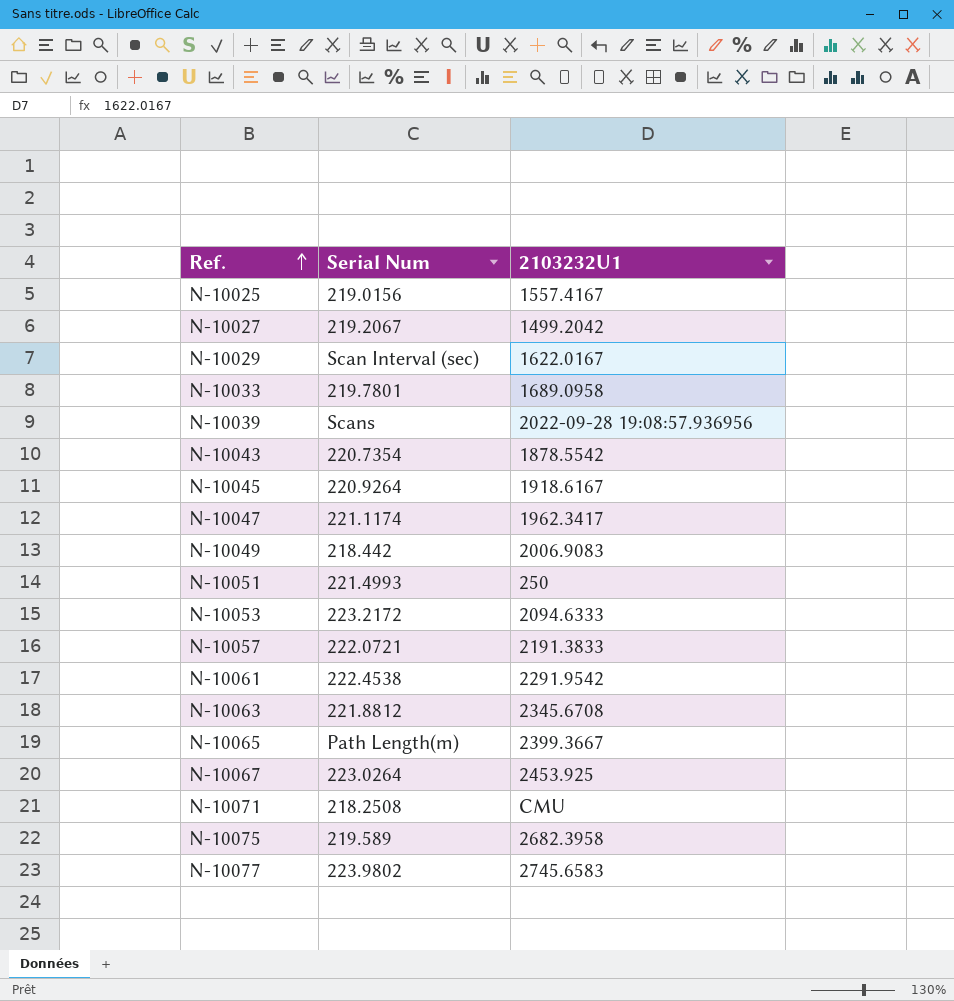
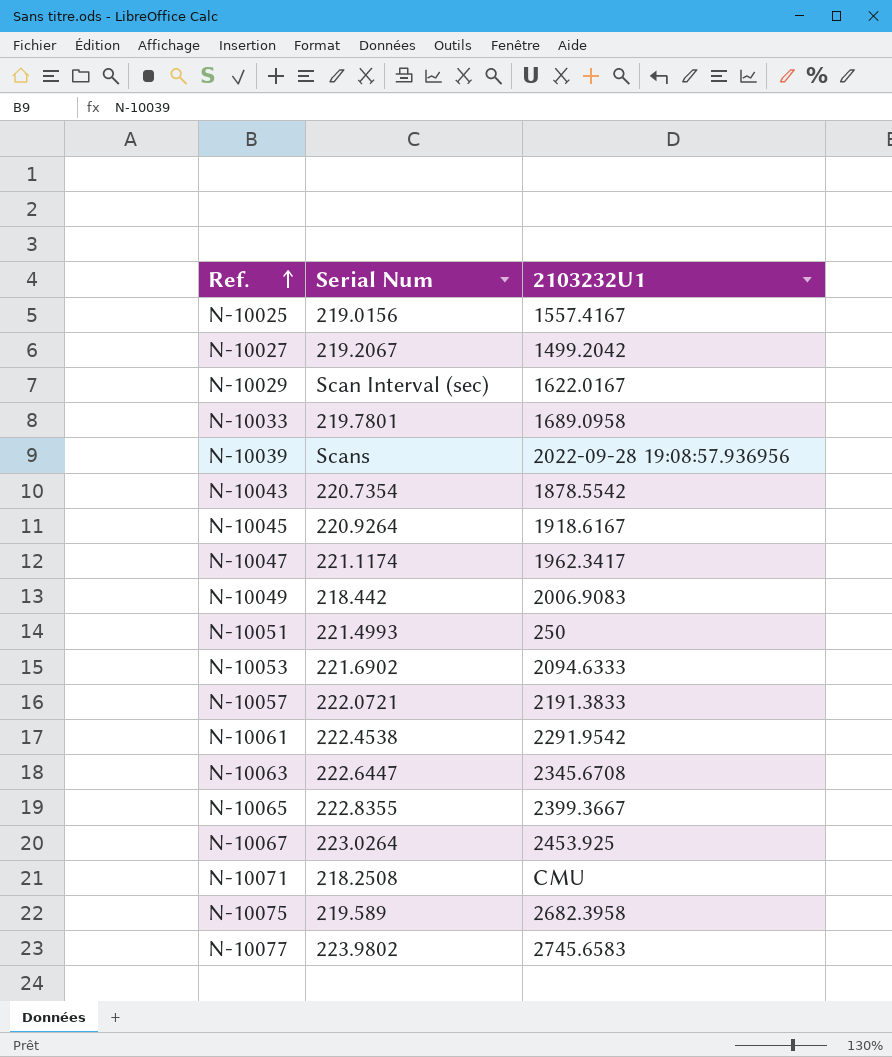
N-10053 | Serial Num: 223.2172 -> 221.6902
N-10063 | Serial Num: 221.8812 -> 222.6447
N-10065 | Serial Num: Path Length(m) -> 222.8355

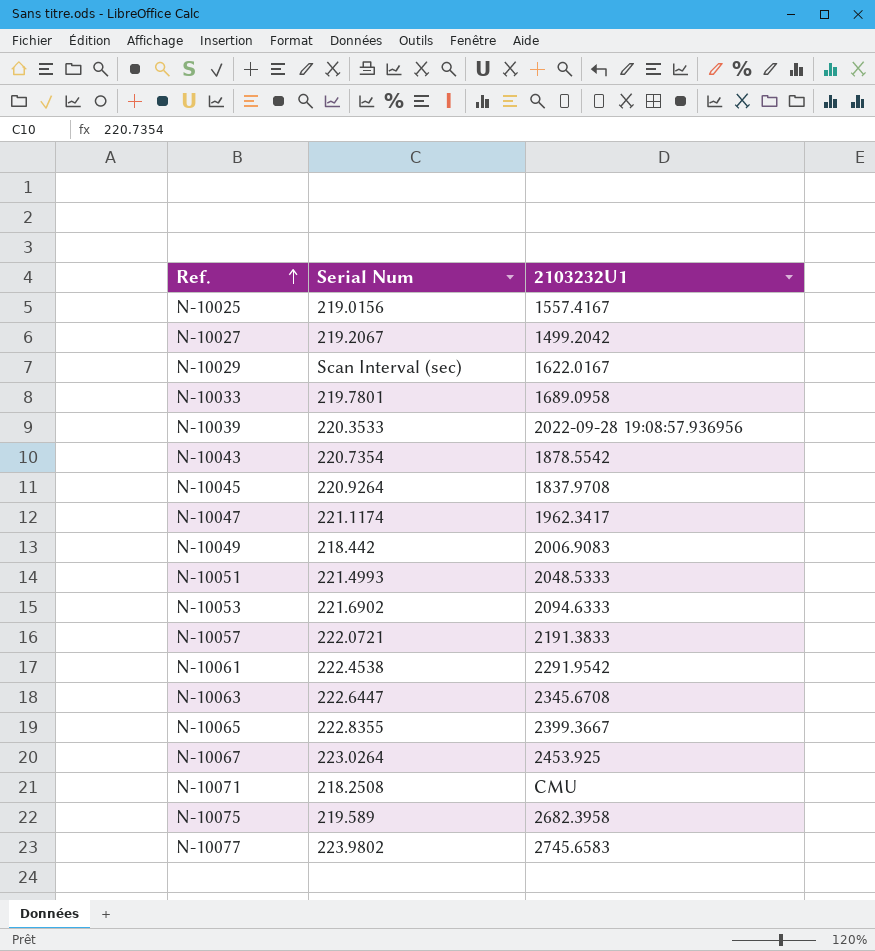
N-10039 | Serial Num: Scans -> 220.3533
N-10045 | 2103232U1: 1918.6167 -> 1837.9708
N-10051 | 2103232U1: 250 -> 2048.5333

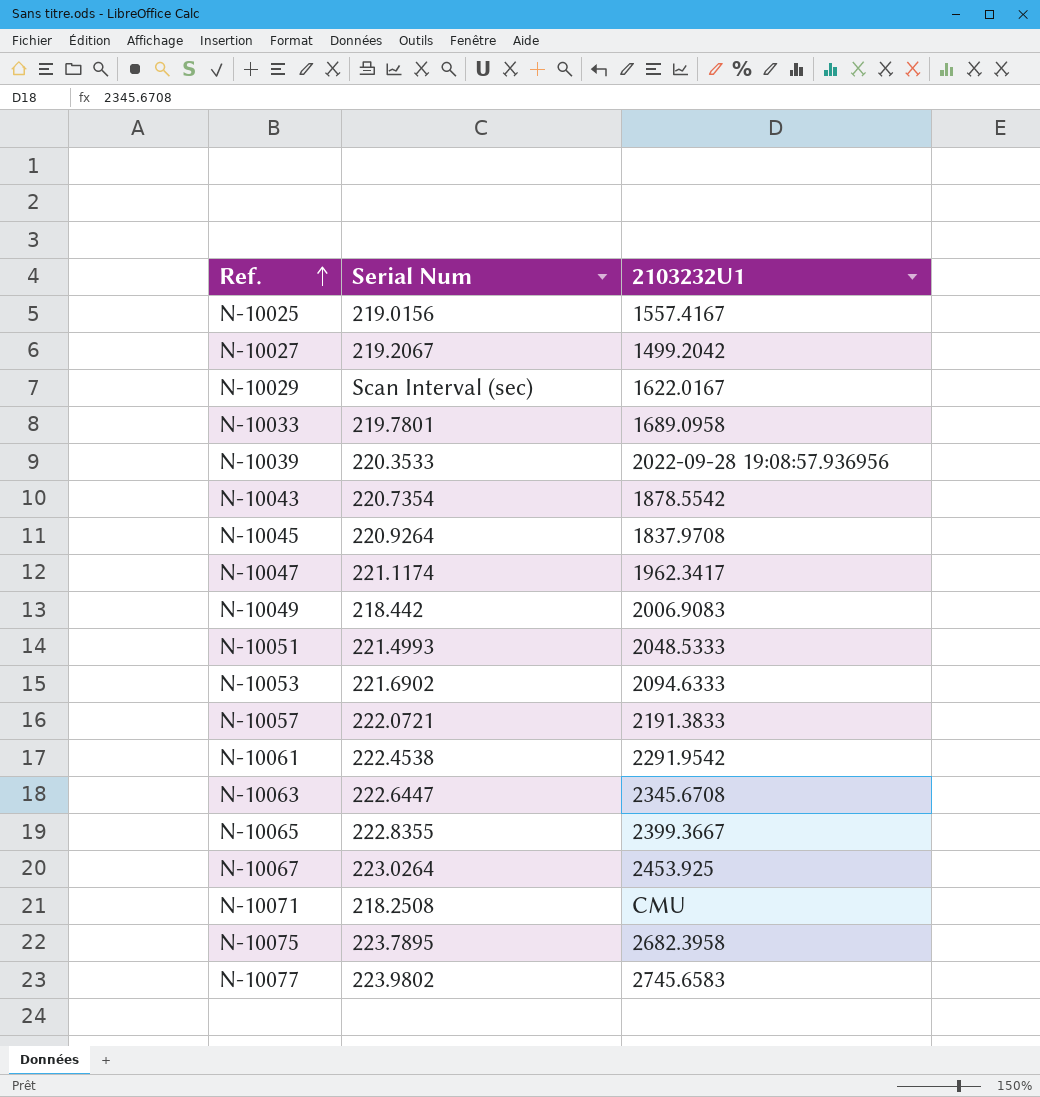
N-10075 | Serial Num: 219.589 -> 223.7895

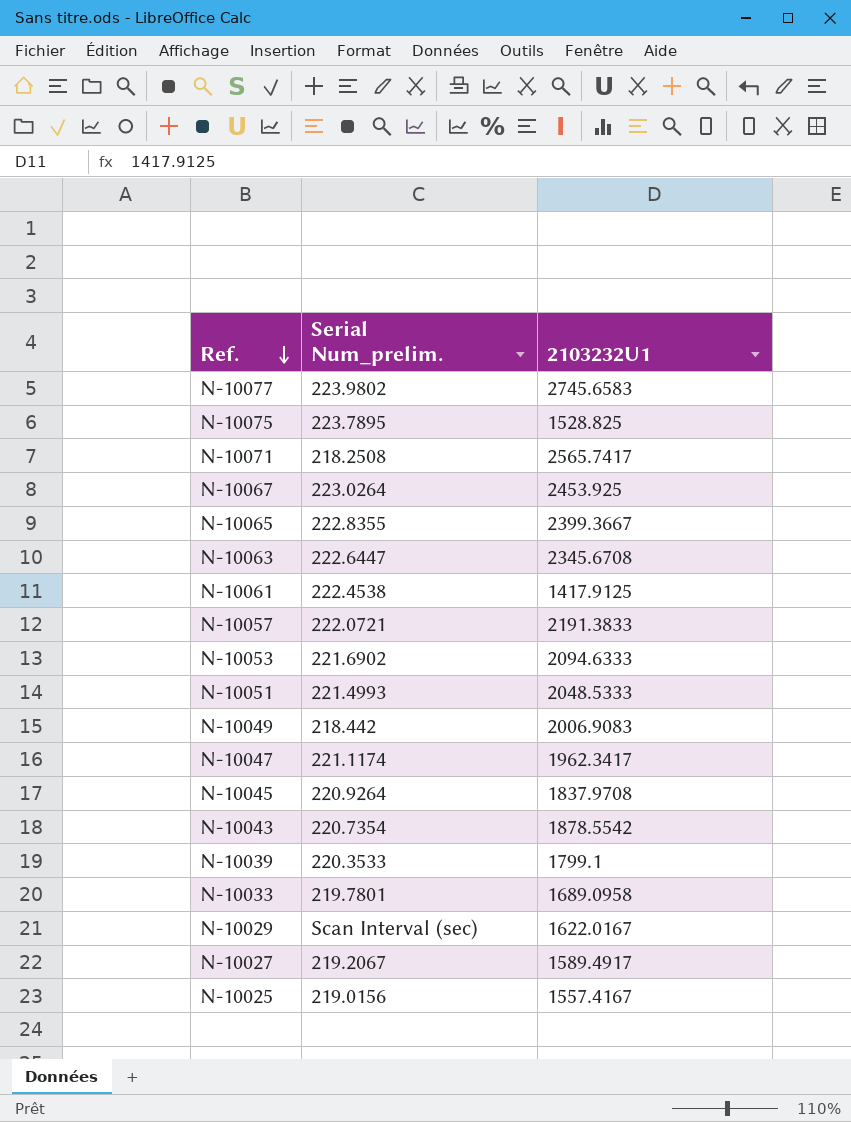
row order: Ref. ascending -> Ref. descending
column name: Serial Num -> Serial Num_prelim.
N-10075 | 2103232U1: 2682.3958 -> 1528.825
N-10071 | 2103232U1: CMU -> 2565.7417
N-10061 | 2103232U1: 2291.9542 -> 1417.9125
N-10039 | 2103232U1: 2022-09-28 19:08:57.936956 -> 1799.1
N-10027 | 2103232U1: 1499.2042 -> 1589.4917

